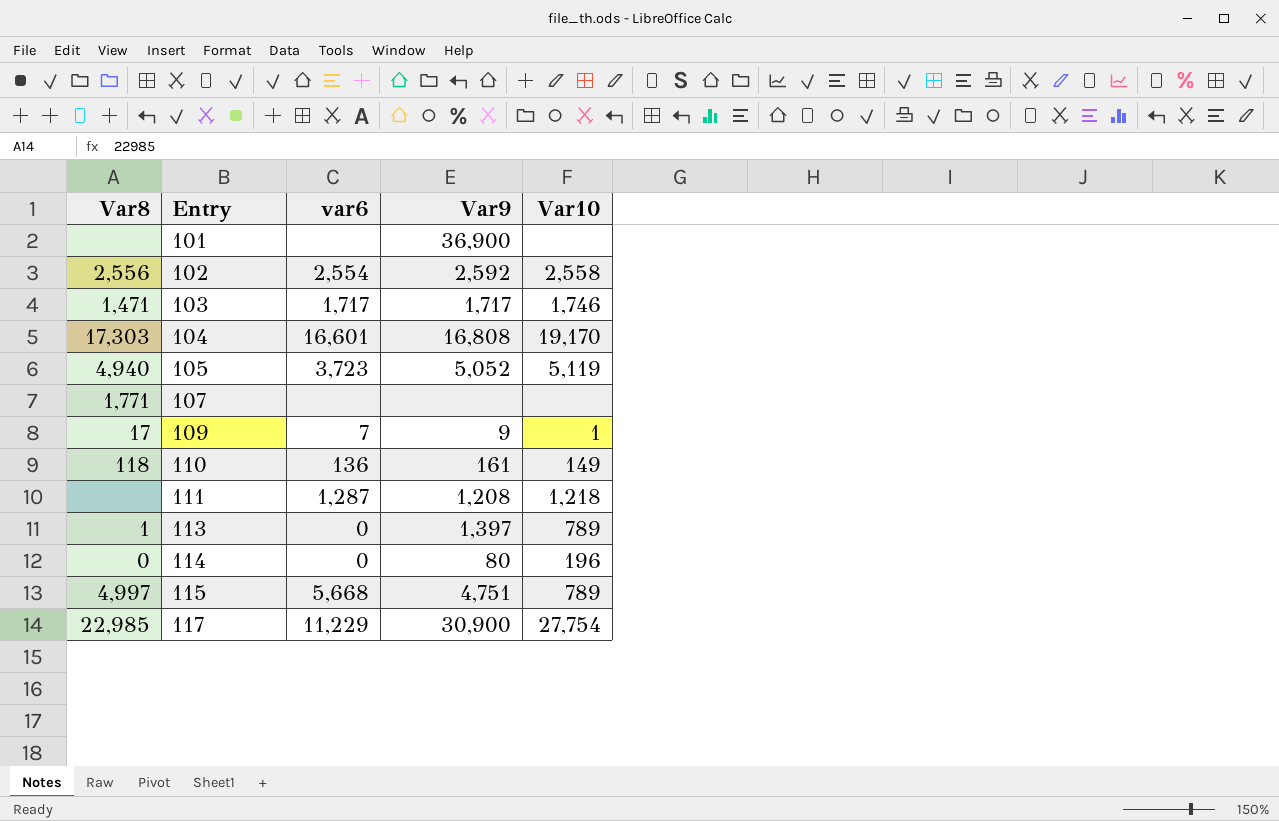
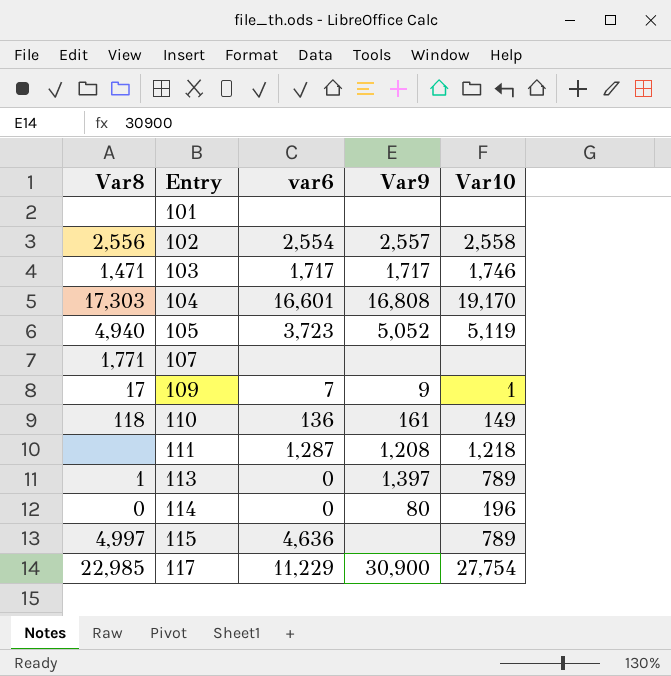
101 | Var9: 36,900 -> none
102 | Var9: 2,592 -> 2,557
115 | var6: 5,668 -> 4,636
115 | Var9: 4,751 -> none

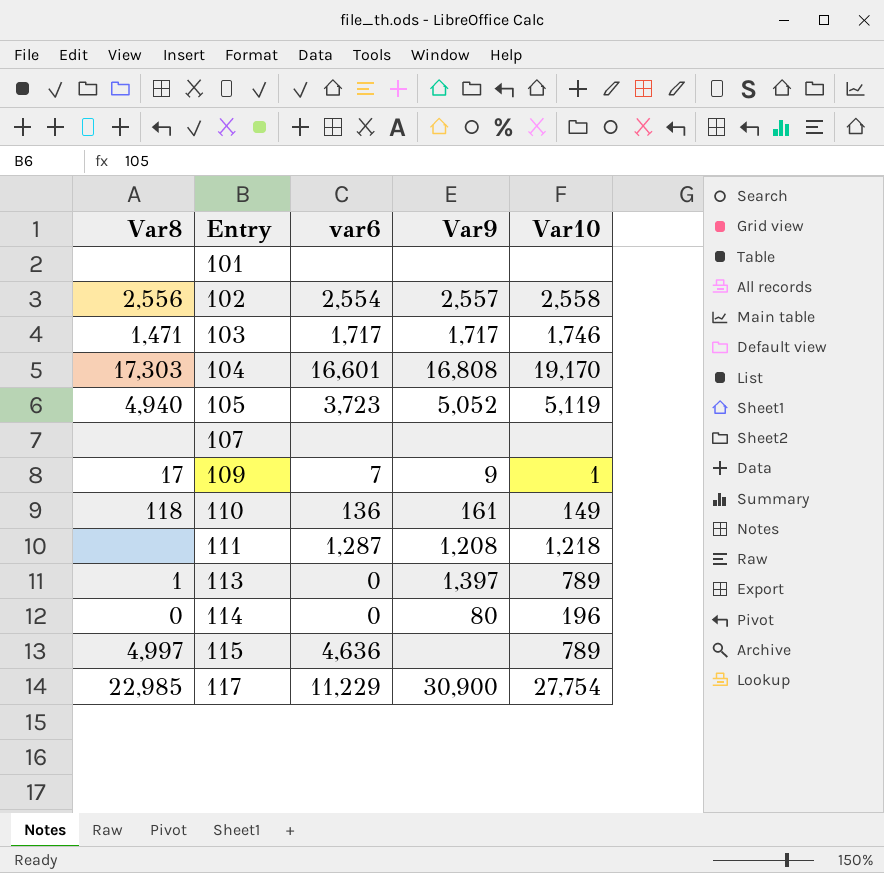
107 | Var8: 1,771 -> none

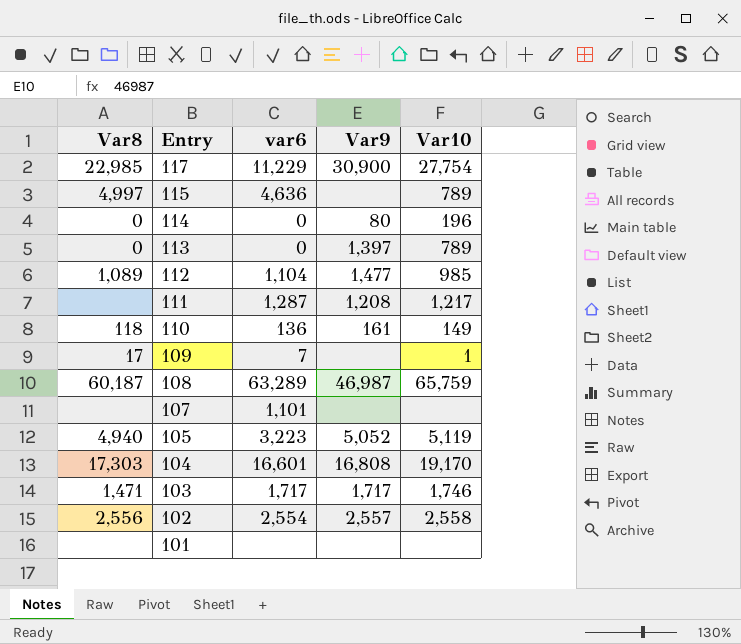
row order: Entry ascending -> Entry descending
113 | Var8: 1 -> 0
row 112: none -> 1,089 | 1,104 | 1,477 | 985
111 | Var10: 1,218 -> 1,217
109 | Var9: 9 -> none
row 108: none -> 60,187 | 63,289 | 46,987 | 65,759
107 | var6: none -> 1,101
105 | var6: 3,723 -> 3,223

